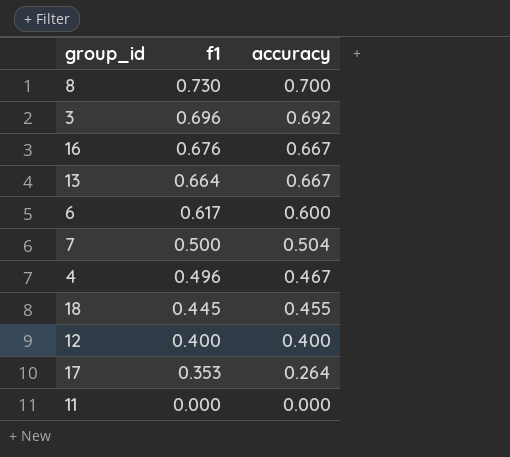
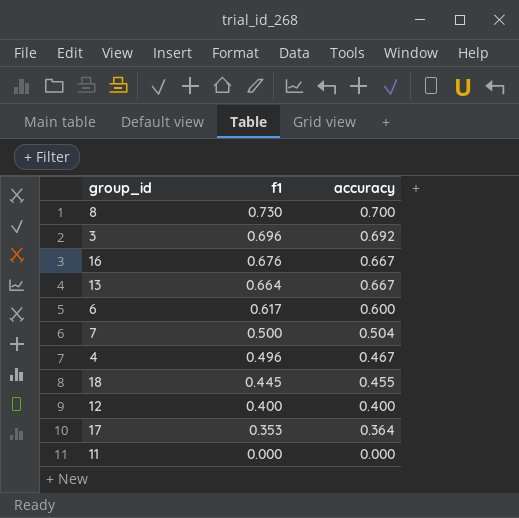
17 | accuracy: 0.264 -> 0.364

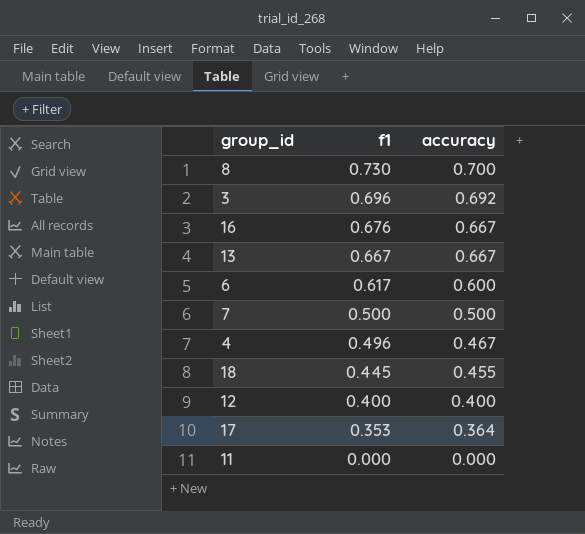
13 | f1: 0.664 -> 0.667
7 | accuracy: 0.504 -> 0.500

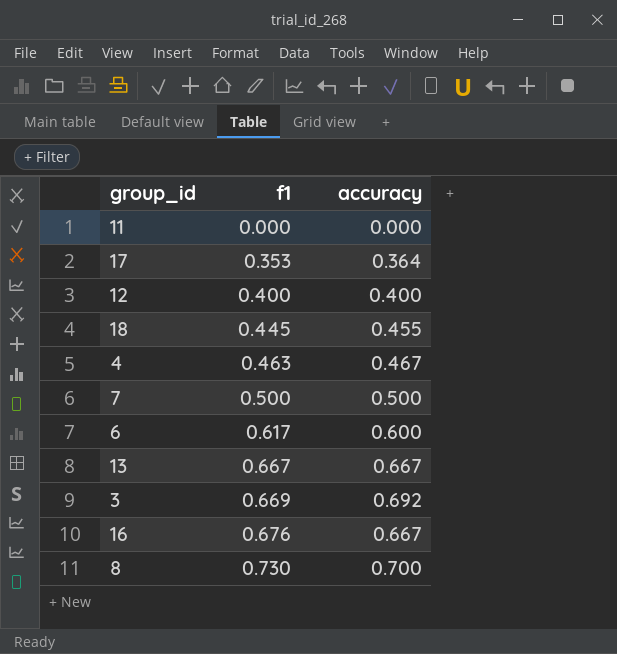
row order: f1 descending -> f1 ascending
4 | f1: 0.496 -> 0.463
3 | f1: 0.696 -> 0.669

